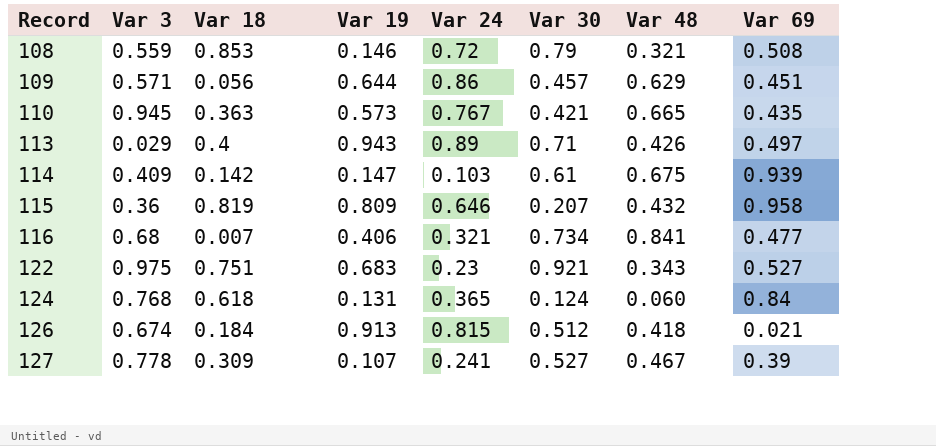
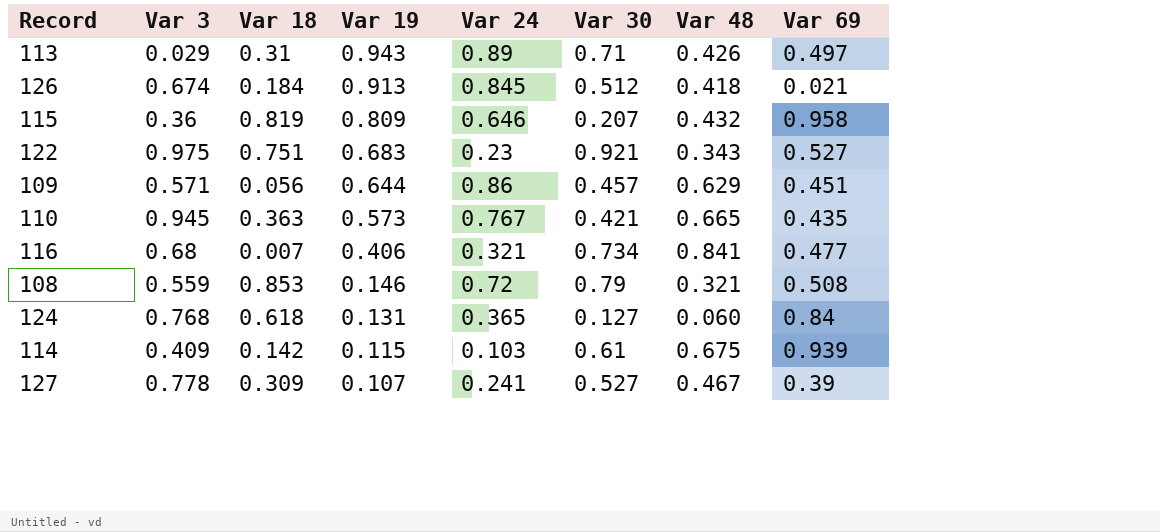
row order: Record ascending -> Var 19 descending
113 | Var 18: 0.4 -> 0.31
126 | Var 24: 0.815 -> 0.845
124 | Var 30: 0.124 -> 0.127
114 | Var 19: 0.147 -> 0.115

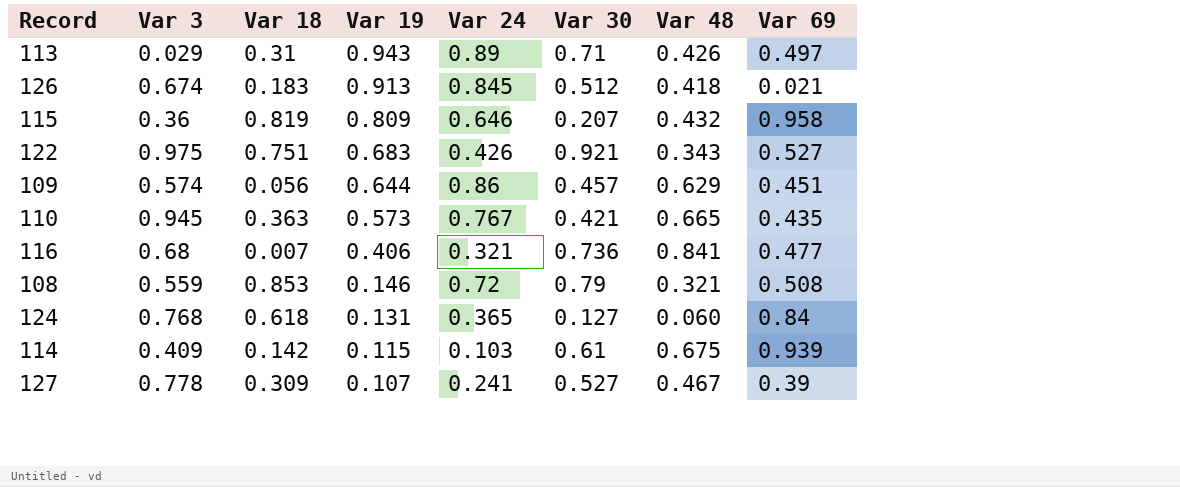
126 | Var 18: 0.184 -> 0.183
122 | Var 24: 0.23 -> 0.426
109 | Var 3: 0.571 -> 0.574
116 | Var 30: 0.734 -> 0.736

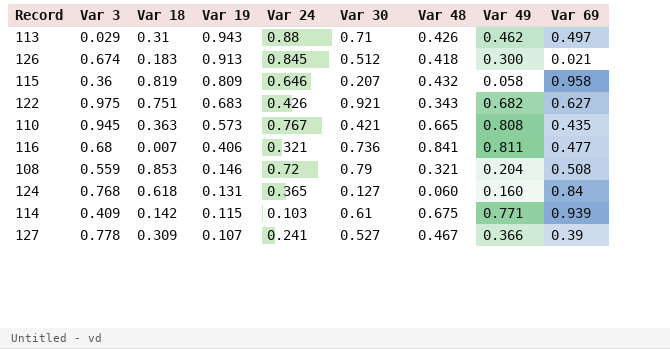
column Var 49 | position: none -> 8
row 109: 0.574 | 0.056 | 0.644 | 0.86 | 0.457 | 0.629 | 0.451 -> none
113 | Var 24: 0.89 -> 0.88
122 | Var 69: 0.527 -> 0.627

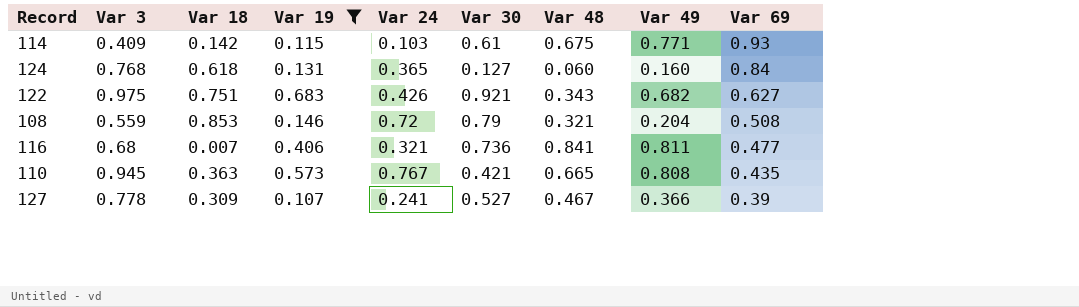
filter: none -> Var 19 <= 0.683
row order: Var 19 descending -> Var 69 descending
114 | Var 69: 0.939 -> 0.93

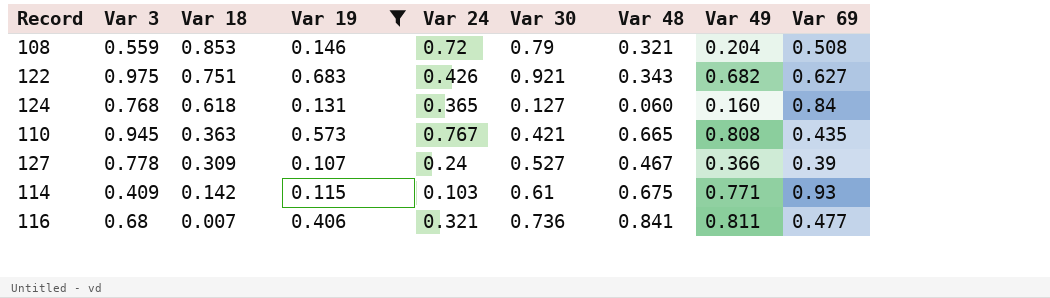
row order: Var 69 descending -> Var 18 descending
127 | Var 24: 0.241 -> 0.24

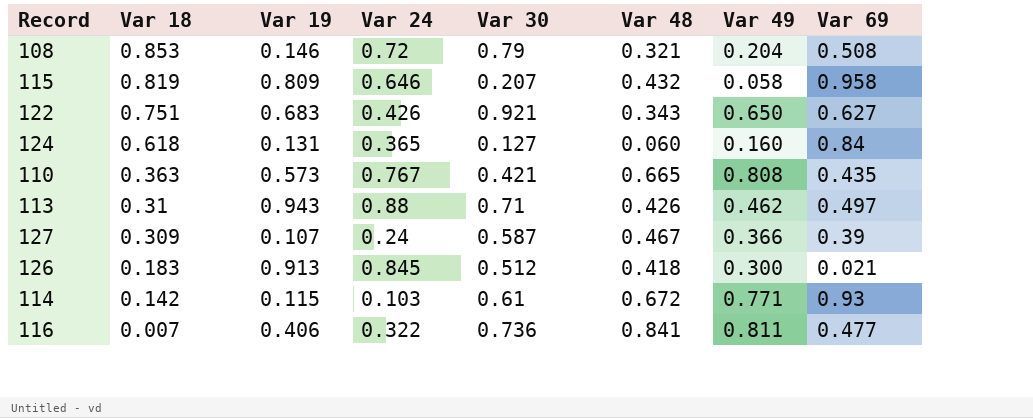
filter: Var 19 <= 0.683 -> none
column Var 3 | position: 2 -> none
122 | Var 49: 0.682 -> 0.650
127 | Var 30: 0.527 -> 0.587
114 | Var 48: 0.675 -> 0.672
116 | Var 24: 0.321 -> 0.322

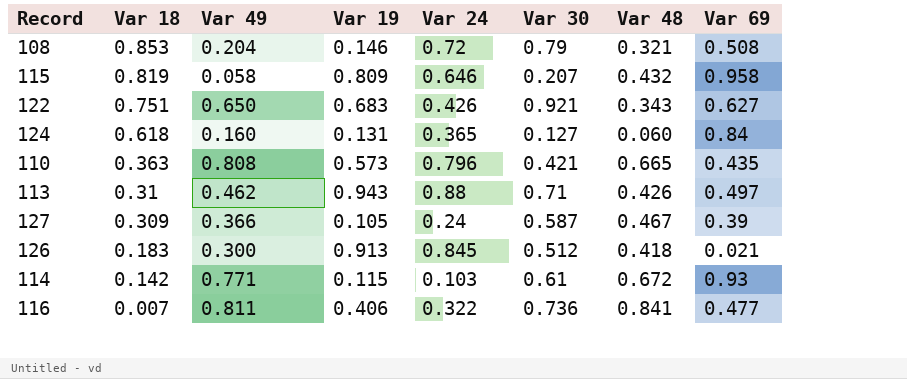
column Var 49 | position: 7 -> 3
110 | Var 24: 0.767 -> 0.796
127 | Var 19: 0.107 -> 0.105

